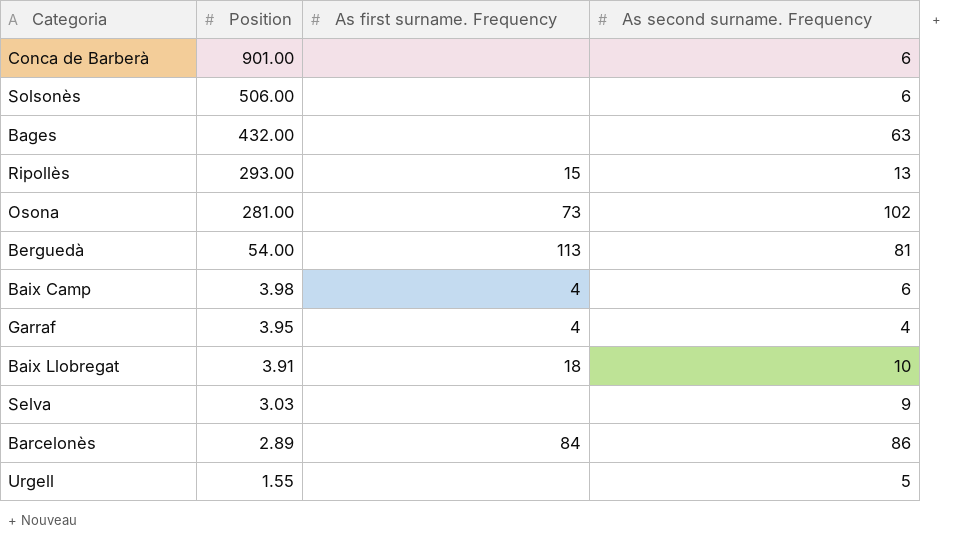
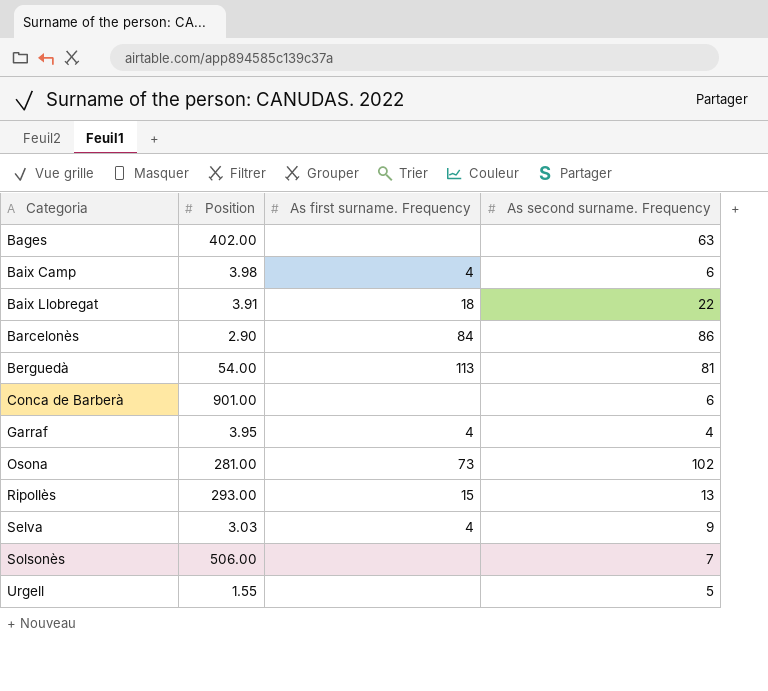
row order: Position descending -> Categoria ascending
Bages | Position: 432.00 -> 402.00
Baix Llobregat | As second surname. Frequency: 10 -> 22
Barcelonès | Position: 2.89 -> 2.90
Selva | As first surname. Frequency: none -> 4
Solsonès | As second surname. Frequency: 6 -> 7

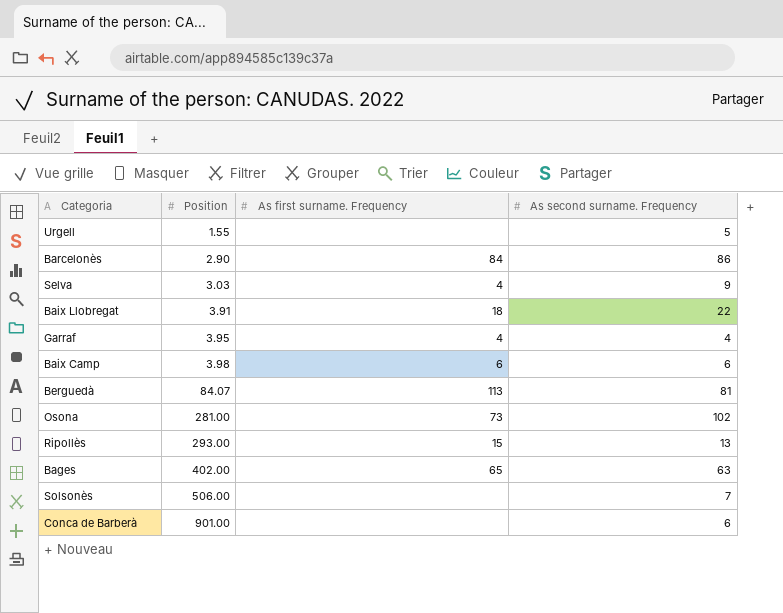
row order: Categoria ascending -> Position ascending
Baix Camp | As first surname. Frequency: 4 -> 6
Berguedà | Position: 54.00 -> 84.07
Bages | As first surname. Frequency: none -> 65

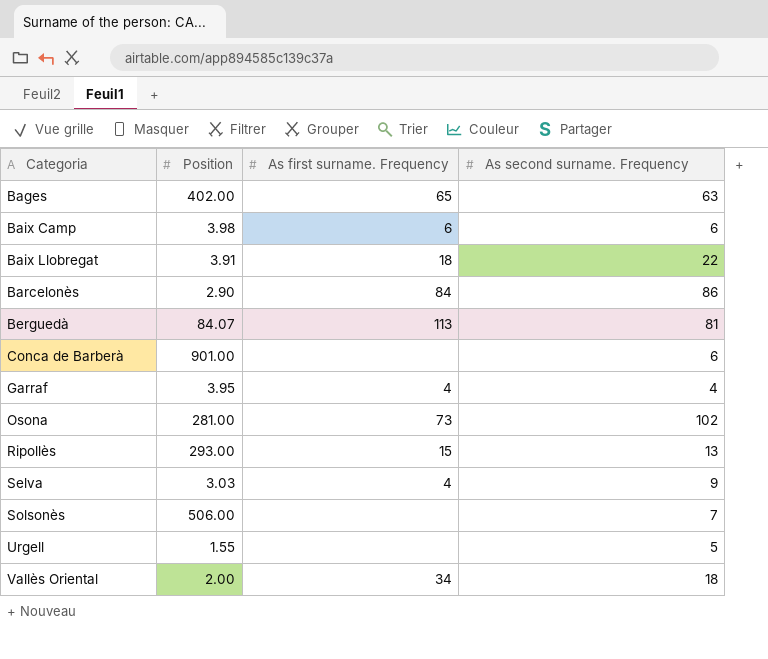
row order: Position ascending -> Categoria ascending
row Vallès Oriental: none -> 2.00 | 34 | 18

